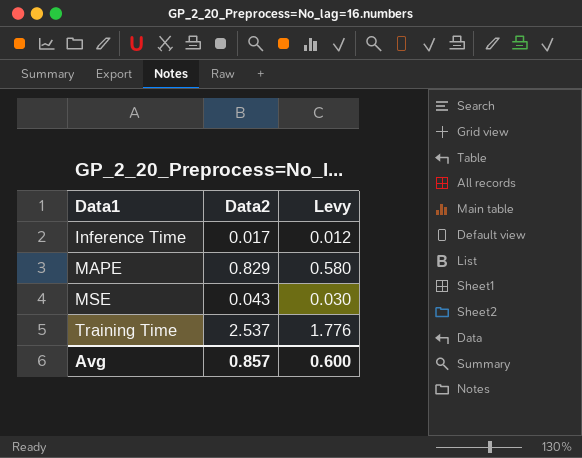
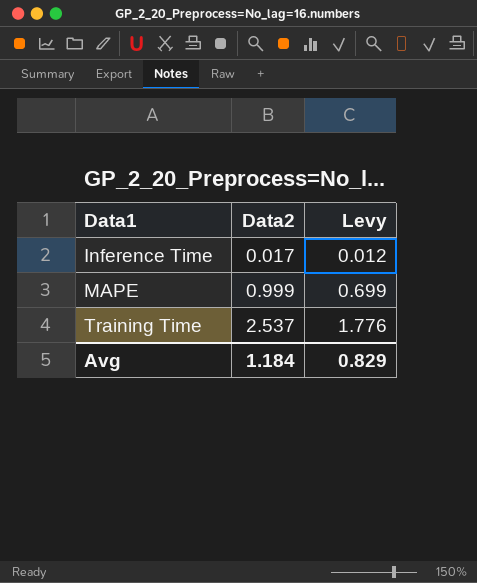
row MSE: 0.043 | 0.030 -> none
MAPE | Data2: 0.829 -> 0.999
MAPE | Levy: 0.580 -> 0.699
Avg | Data2: 0.857 -> 1.184
Avg | Levy: 0.600 -> 0.829

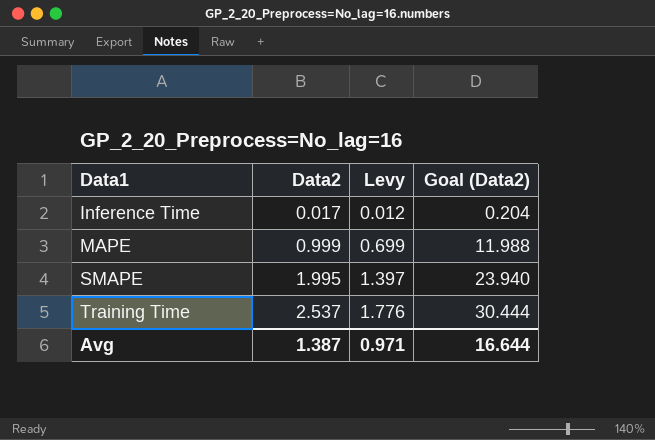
column Goal (Data2) | formula: none -> [Data2] * 12
row SMAPE: none -> 1.995 | 1.397 | 23.940
Avg | Data2: 1.184 -> 1.387
Avg | Levy: 0.829 -> 0.971

